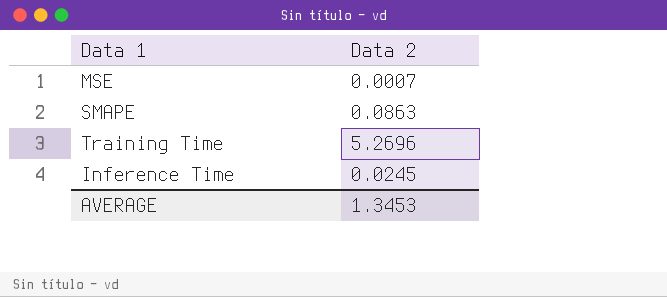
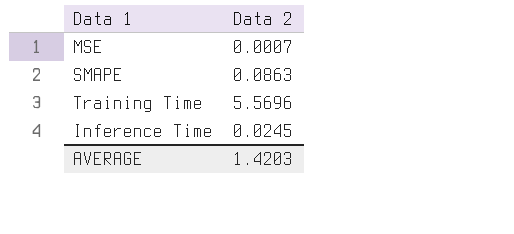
Training Time | Data 2: 5.2696 -> 5.5696
AVERAGE | Data 2: 1.3453 -> 1.4203

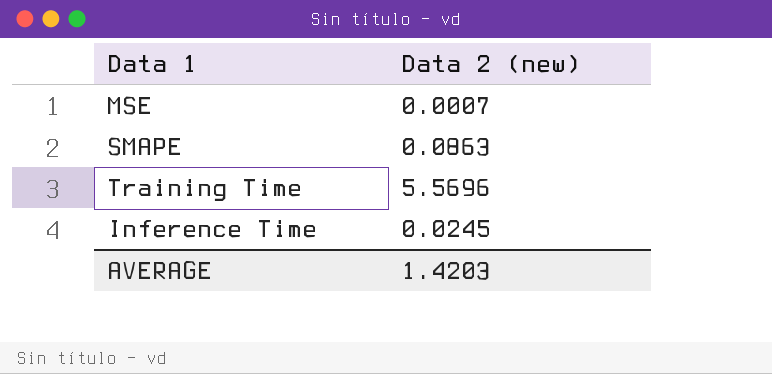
column name: Data 2 -> Data 2 (new)

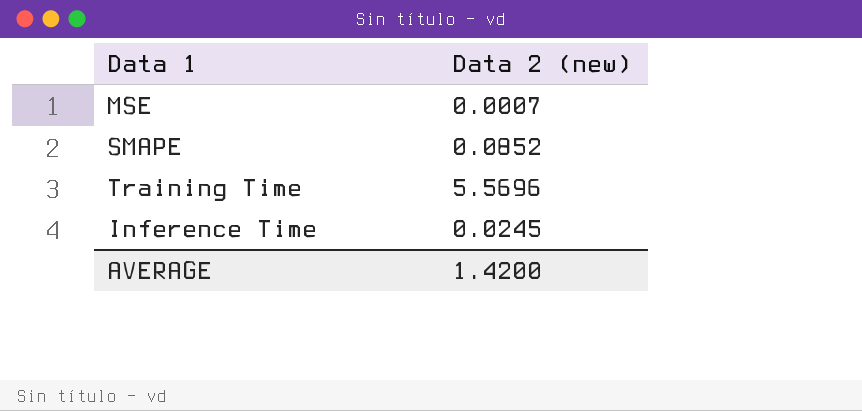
SMAPE | Data 2 (new): 0.0863 -> 0.0852
AVERAGE | Data 2 (new): 1.4203 -> 1.4200

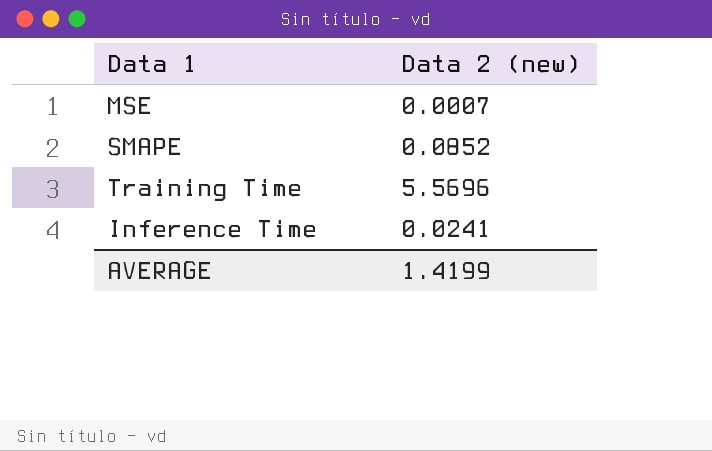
Inference Time | Data 2 (new): 0.0245 -> 0.0241
AVERAGE | Data 2 (new): 1.4200 -> 1.4199

